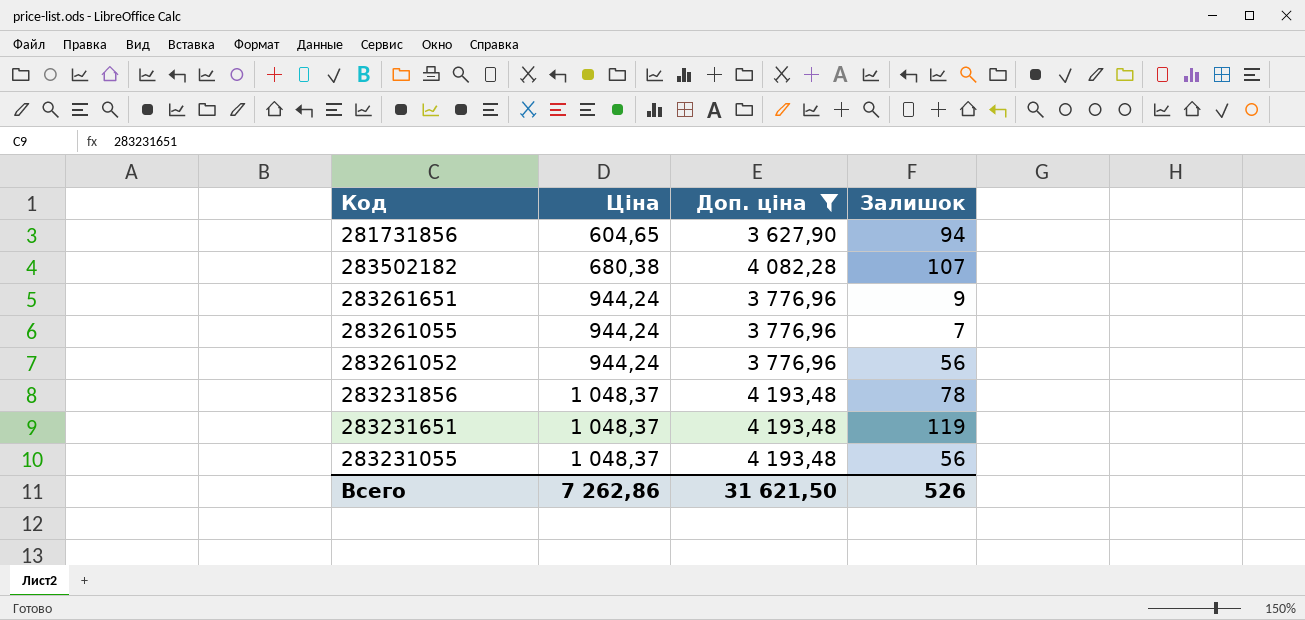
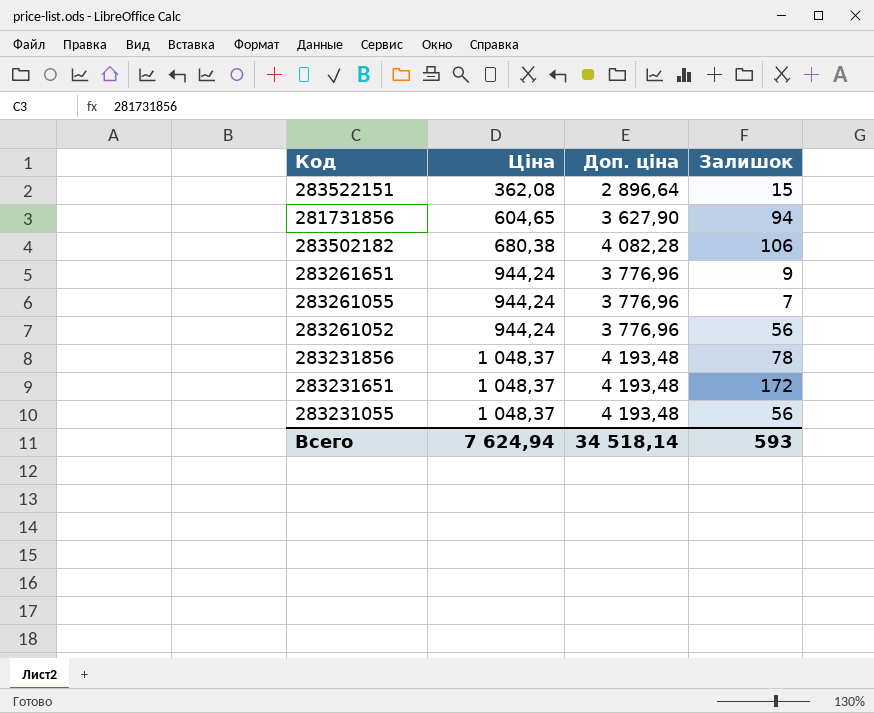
filter: Доп. ціна != 2 896,64 -> none
283502182 | Залишок: 107 -> 106
283231651 | Залишок: 119 -> 172
Всего | Ціна: 7 262,86 -> 7 624,94
Всего | Доп. ціна: 31 621,50 -> 34 518,14
Всего | Залишок: 526 -> 593

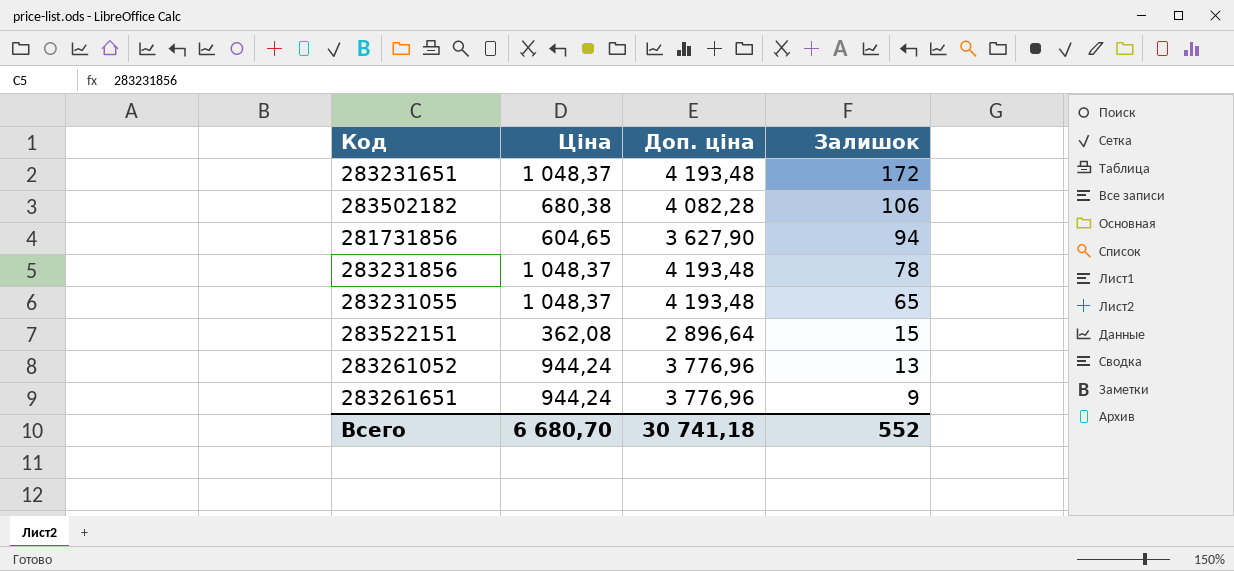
row order: Ціна ascending -> Залишок descending
row 283261055: 944,24 | 3 776,96 | 7 -> none
283231055 | Залишок: 56 -> 65
283261052 | Залишок: 56 -> 13
Всего | Ціна: 7 624,94 -> 6 680,70
Всего | Доп. ціна: 34 518,14 -> 30 741,18
Всего | Залишок: 593 -> 552

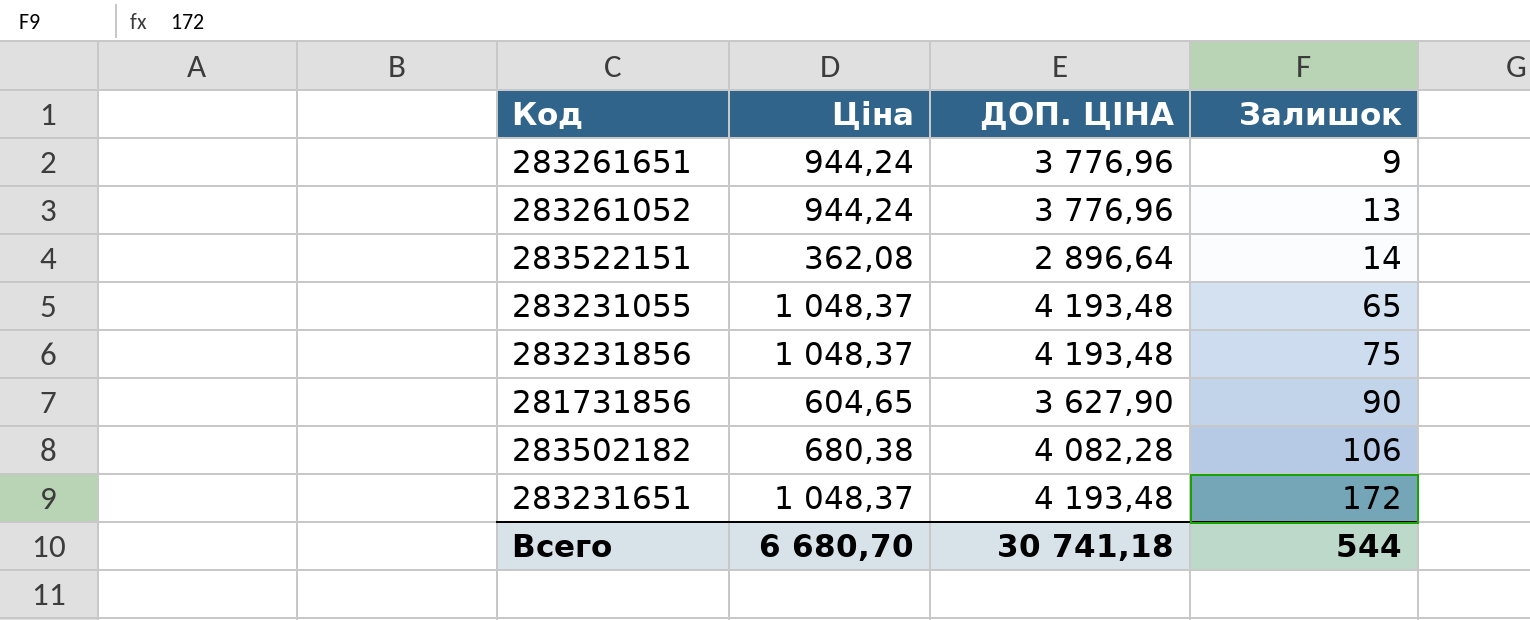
row order: Залишок descending -> Залишок ascending
column name: Доп. ціна -> ДОП. ЦІНА
283522151 | Залишок: 15 -> 14
283231856 | Залишок: 78 -> 75
281731856 | Залишок: 94 -> 90
Всего | Залишок: 552 -> 544

